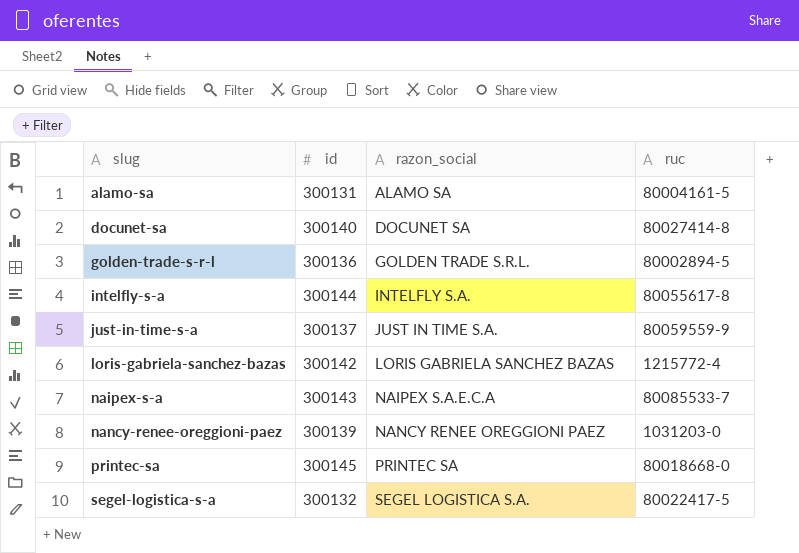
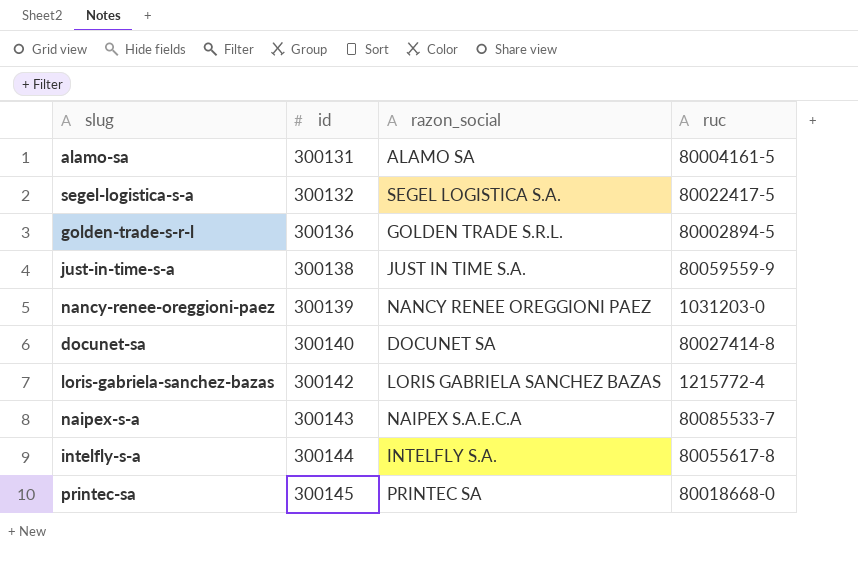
row order: slug ascending -> id ascending
just-in-time-s-a | id: 300137 -> 300138

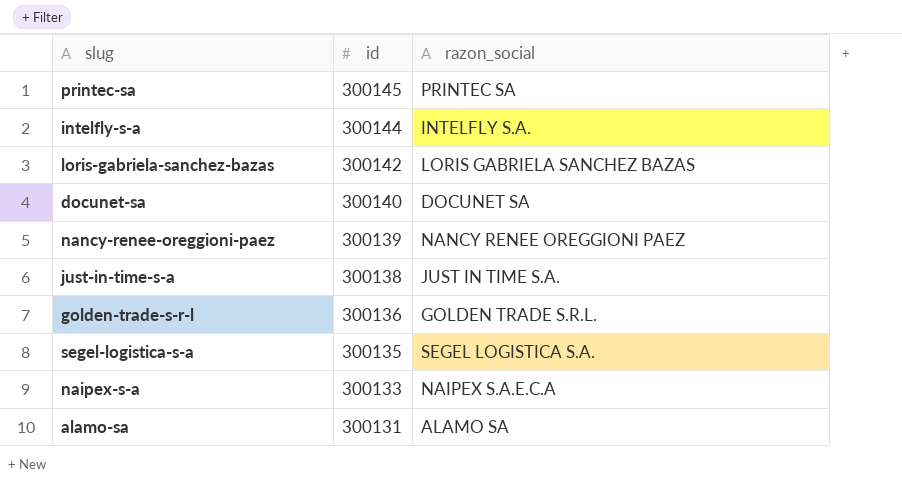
row order: id ascending -> id descending
column ruc | position: 4 -> none
segel-logistica-s-a | id: 300132 -> 300135
naipex-s-a | id: 300143 -> 300133

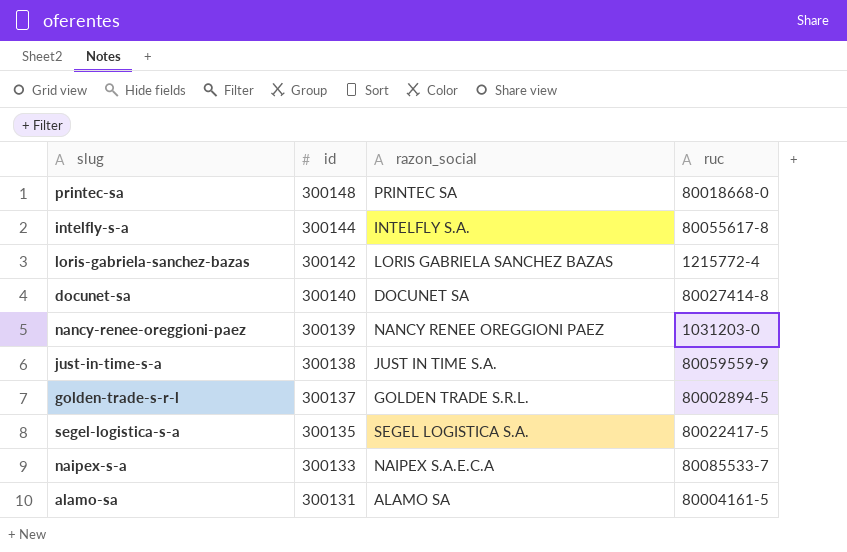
column ruc | position: none -> 4
printec-sa | id: 300145 -> 300148
golden-trade-s-r-l | id: 300136 -> 300137

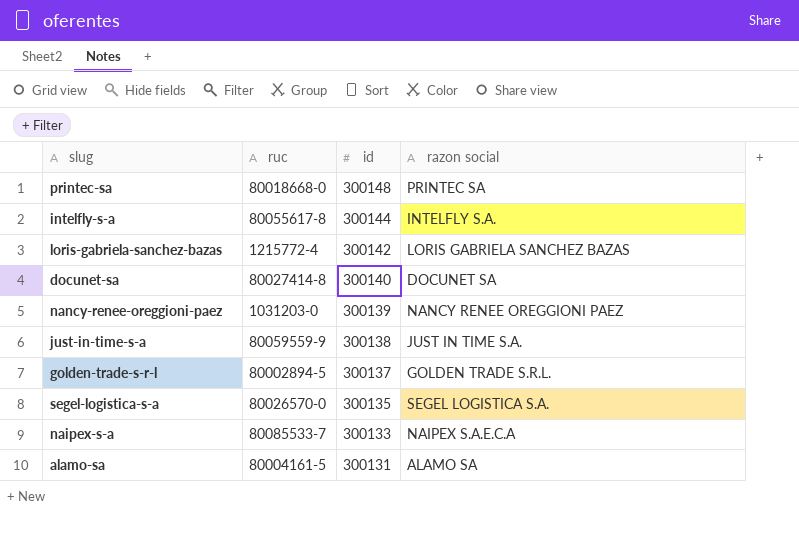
column ruc | position: 4 -> 2
column name: razon_social -> razon social
segel-logistica-s-a | ruc: 80022417-5 -> 80026570-0

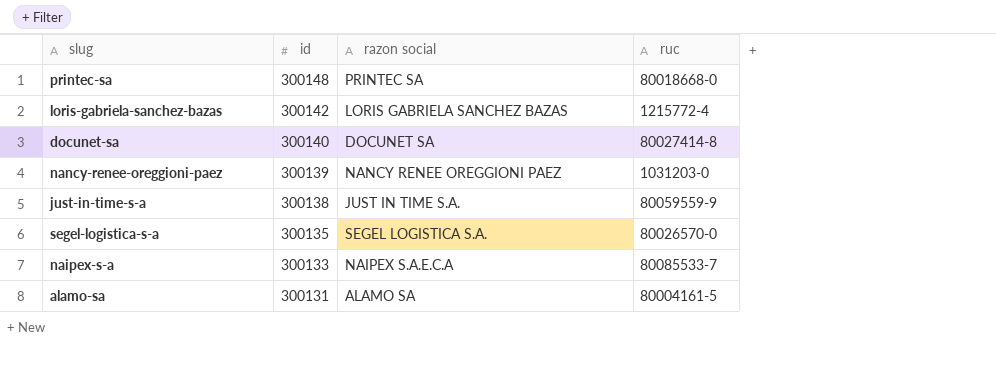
column ruc | position: 2 -> 4
row intelfly-s-a: 80055617-8 | 300144 | INTELFLY S.A. -> none
row golden-trade-s-r-l: 80002894-5 | 300137 | GOLDEN TRADE S.R.L. -> none

